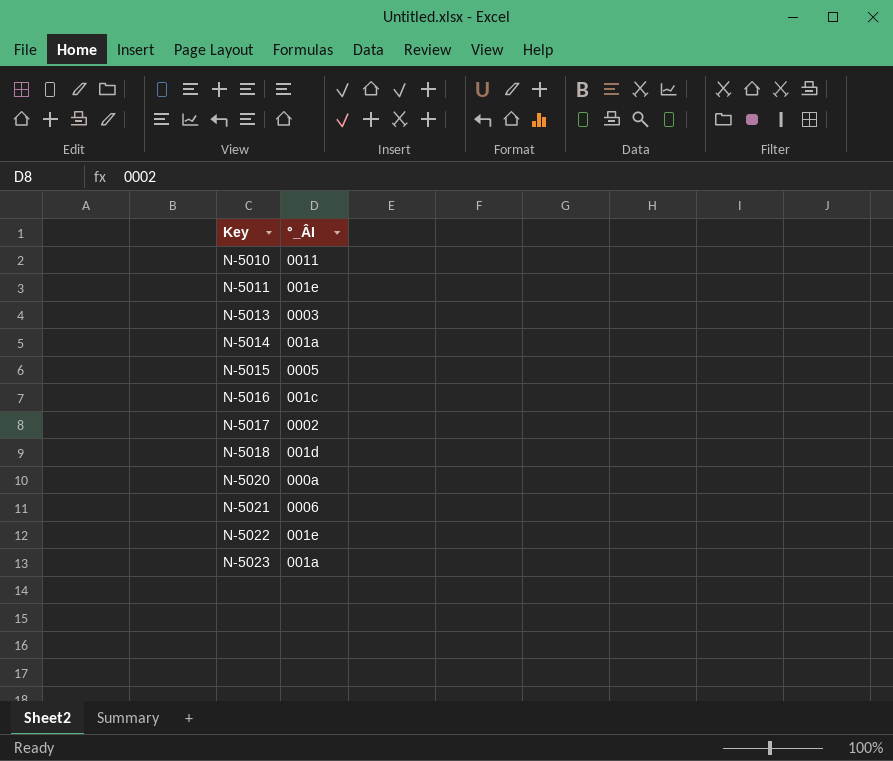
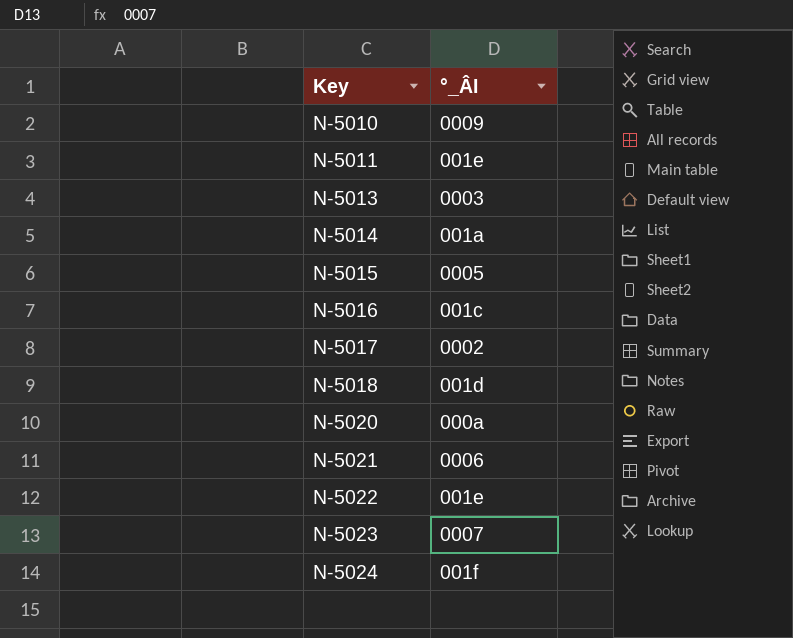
N-5010 | °_ÂI: 0011 -> 0009
N-5023 | °_ÂI: 001a -> 0007
row N-5024: none -> 001f

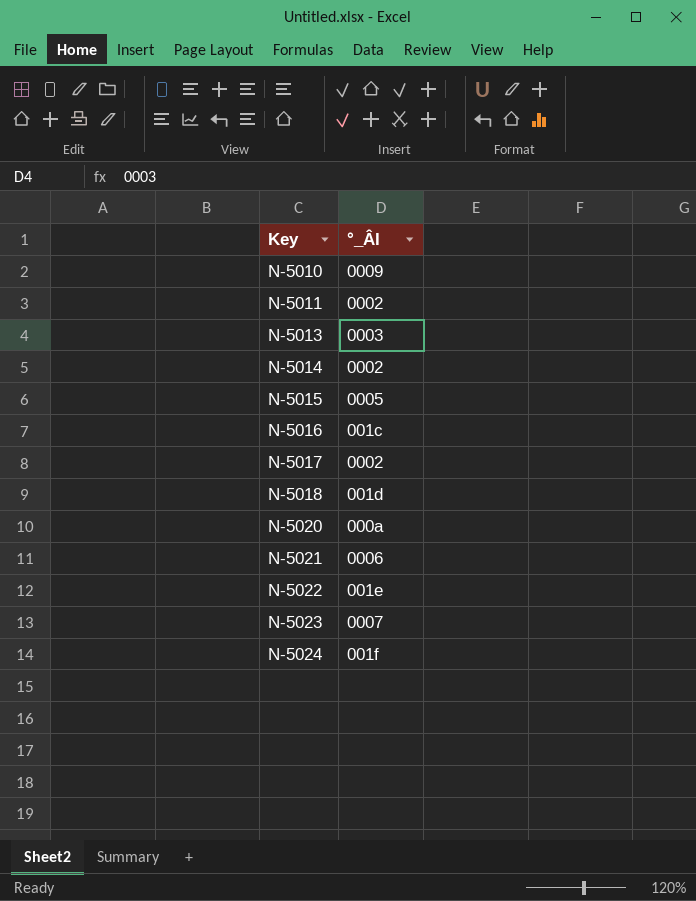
N-5011 | °_ÂI: 001e -> 0002
N-5014 | °_ÂI: 001a -> 0002

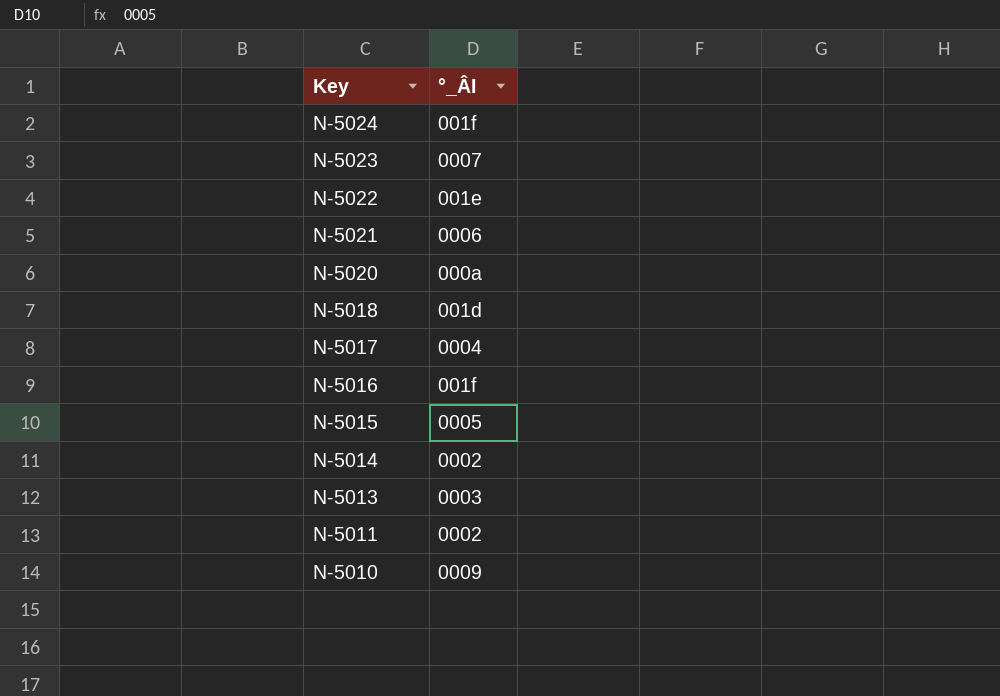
row order: Key ascending -> Key descending
N-5017 | °_ÂI: 0002 -> 0004
N-5016 | °_ÂI: 001c -> 001f

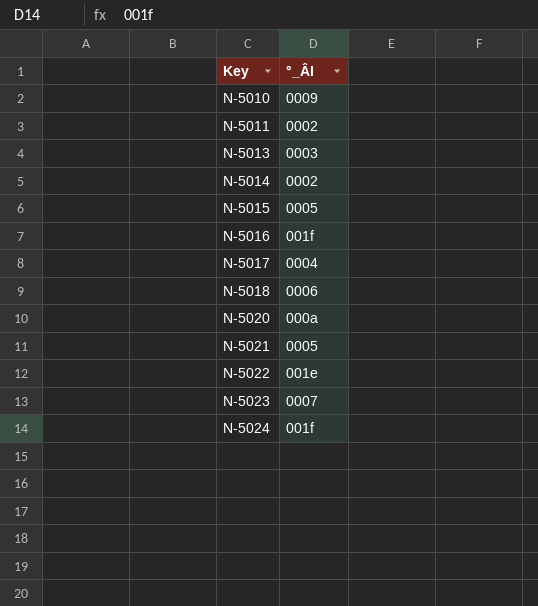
row order: Key descending -> Key ascending
N-5018 | °_ÂI: 001d -> 0006
N-5021 | °_ÂI: 0006 -> 0005

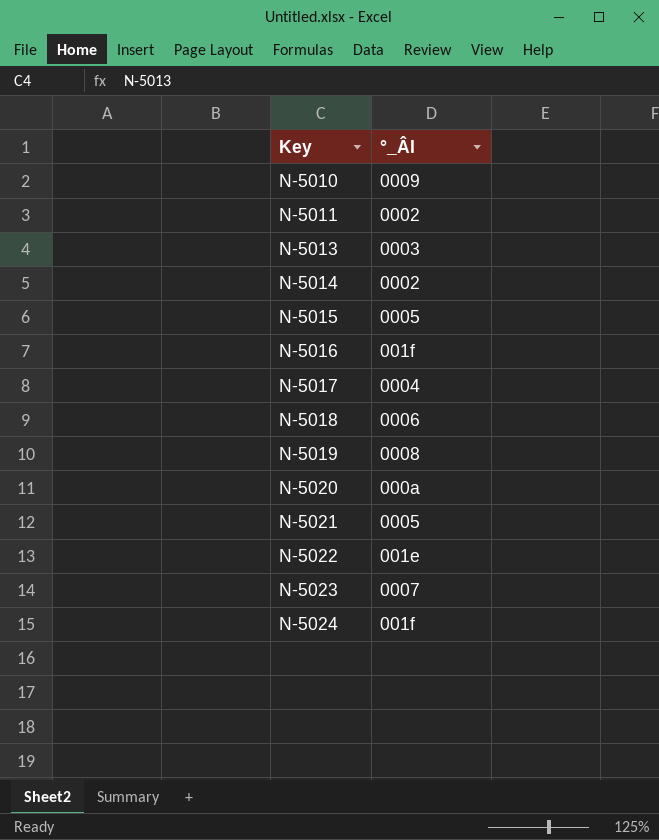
row N-5019: none -> 0008

